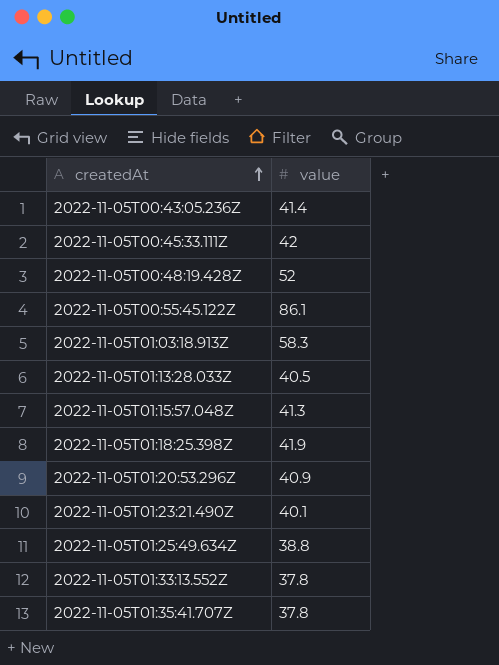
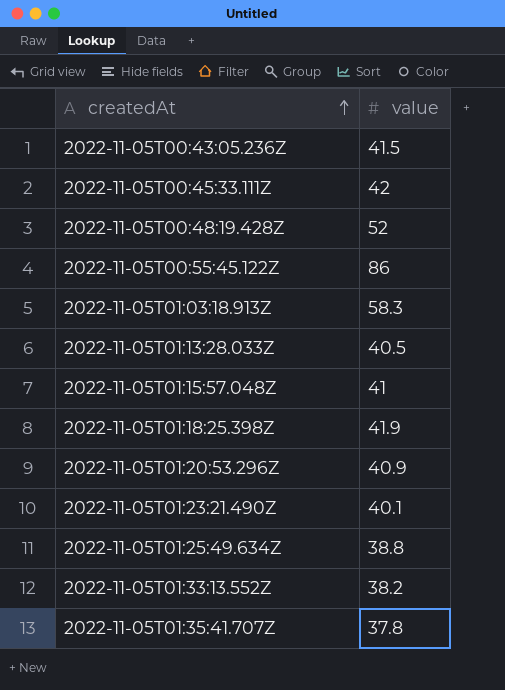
2022-11-05T00:43:05.236Z | value: 41.4 -> 41.5
2022-11-05T00:55:45.122Z | value: 86.1 -> 86
2022-11-05T01:15:57.048Z | value: 41.3 -> 41
2022-11-05T01:33:13.552Z | value: 37.8 -> 38.2

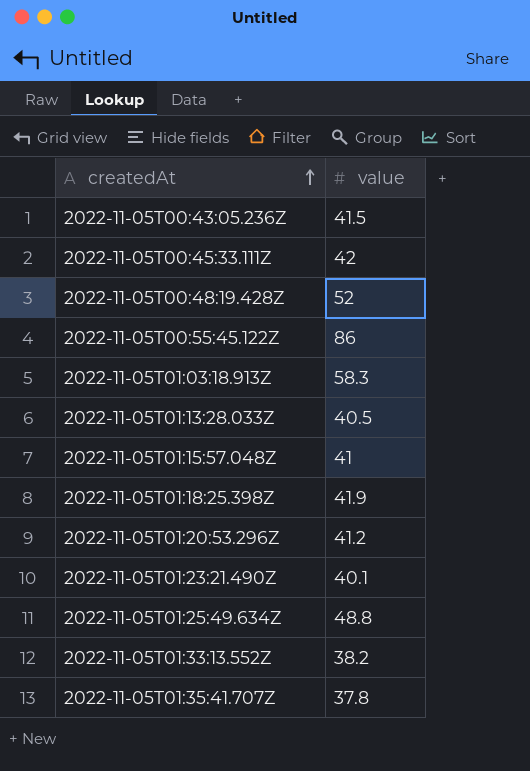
2022-11-05T01:20:53.296Z | value: 40.9 -> 41.2
2022-11-05T01:25:49.634Z | value: 38.8 -> 48.8

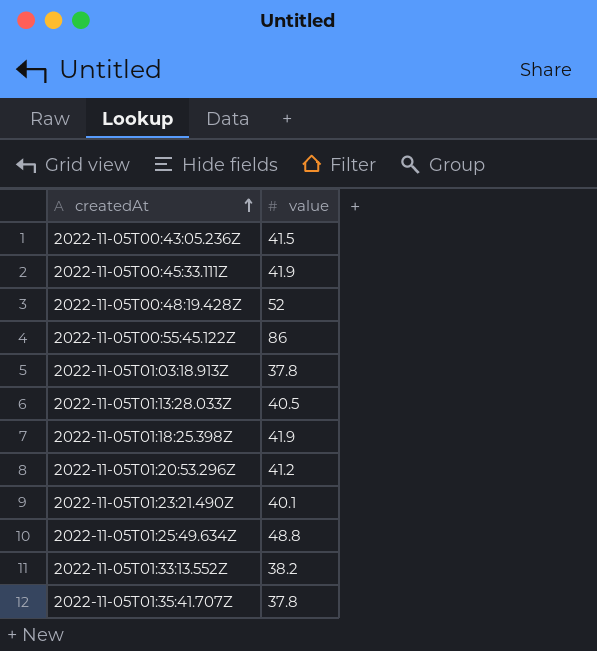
row 2022-11-05T01:15:57.048Z: 41 -> none
2022-11-05T00:45:33.111Z | value: 42 -> 41.9
2022-11-05T01:03:18.913Z | value: 58.3 -> 37.8

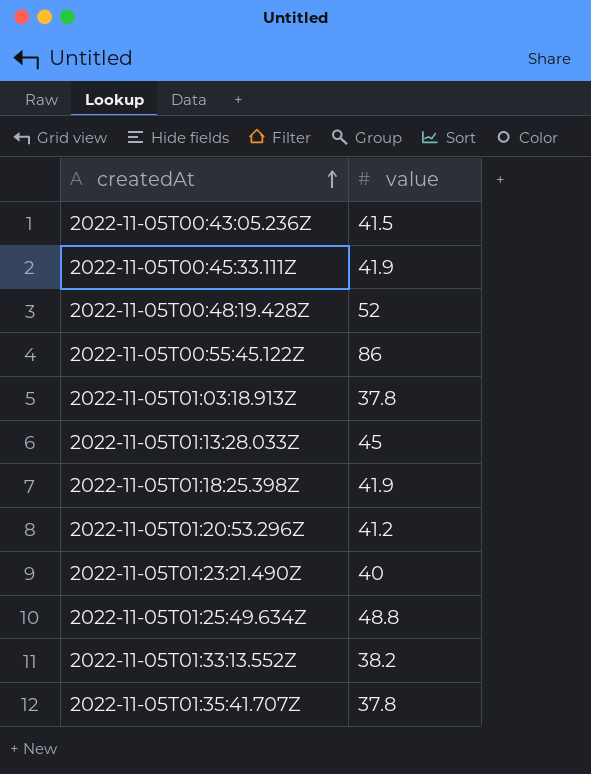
2022-11-05T01:13:28.033Z | value: 40.5 -> 45
2022-11-05T01:23:21.490Z | value: 40.1 -> 40

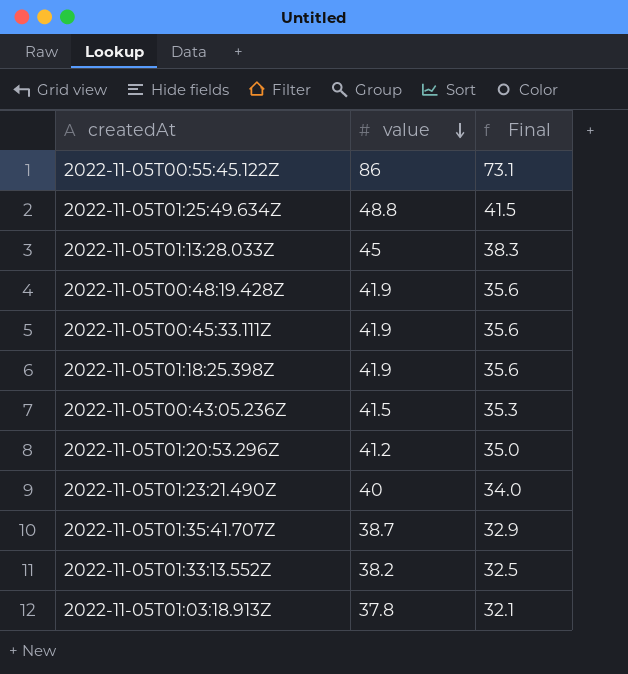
row order: createdAt ascending -> value descending
column Final | formula: none -> [value] * 0.85
2022-11-05T00:48:19.428Z | value: 52 -> 41.9
2022-11-05T01:35:41.707Z | value: 37.8 -> 38.7

